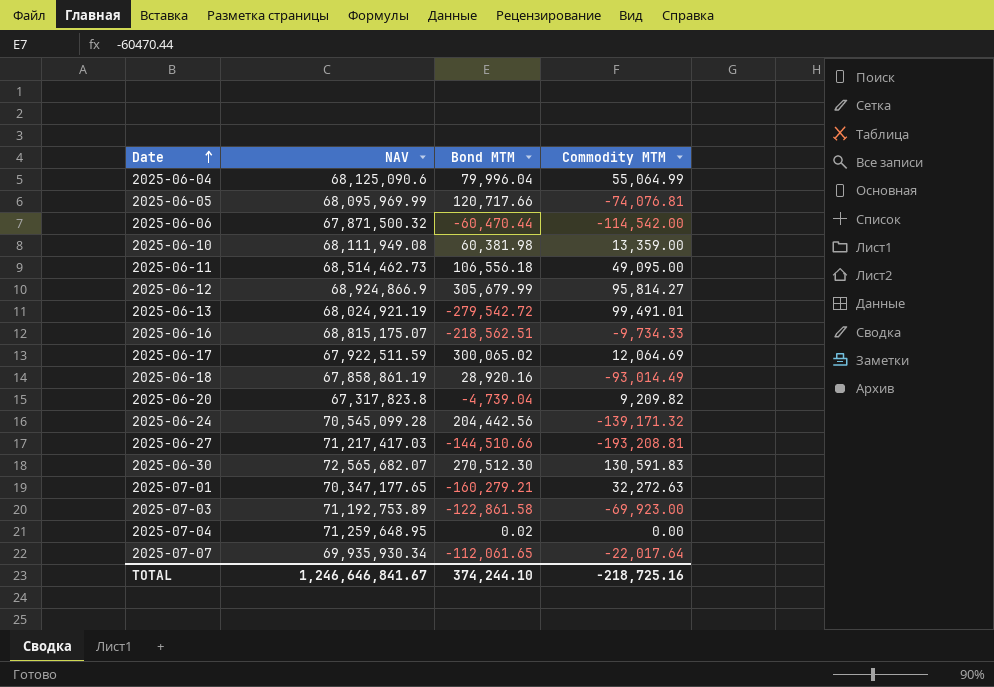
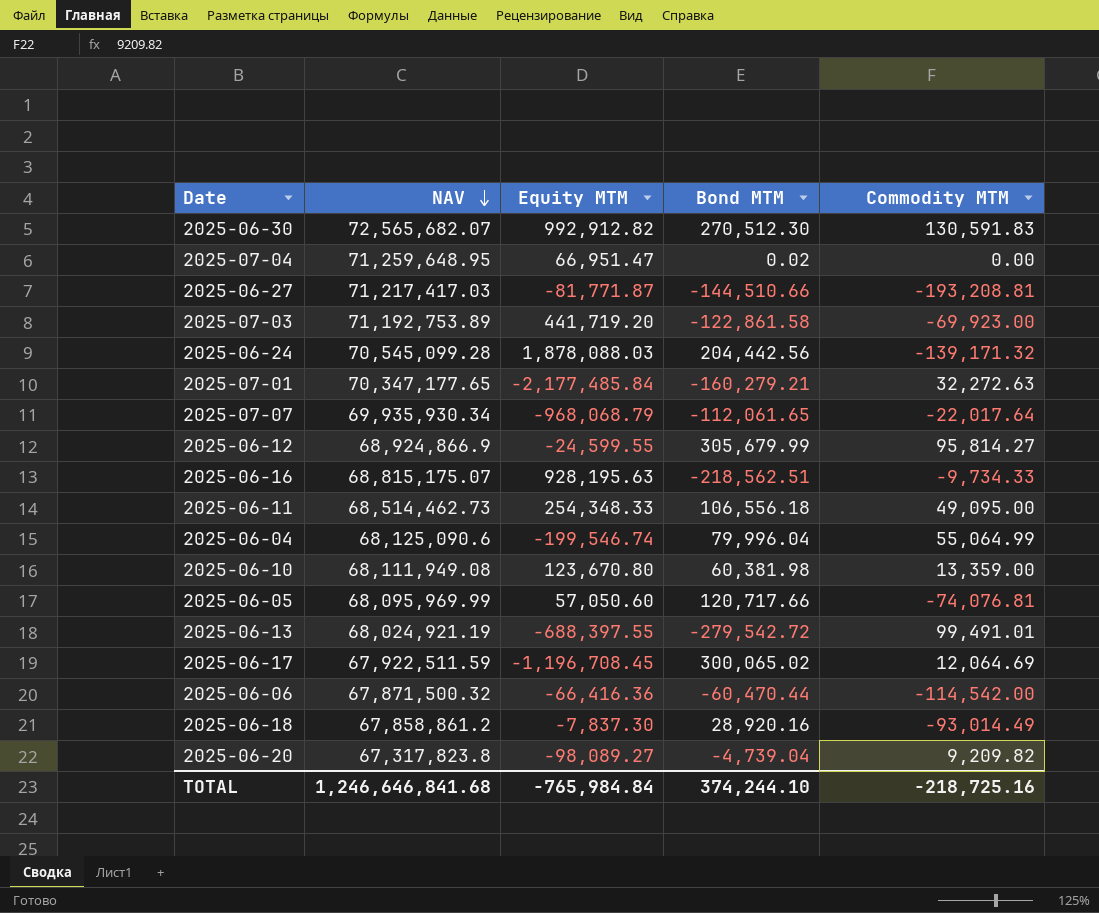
row order: Date ascending -> NAV descending
column Equity MTM | position: none -> 3
2025-06-18 | NAV: 67,858,861.19 -> 67,858,861.2
TOTAL | NAV: 1,246,646,841.67 -> 1,246,646,841.68

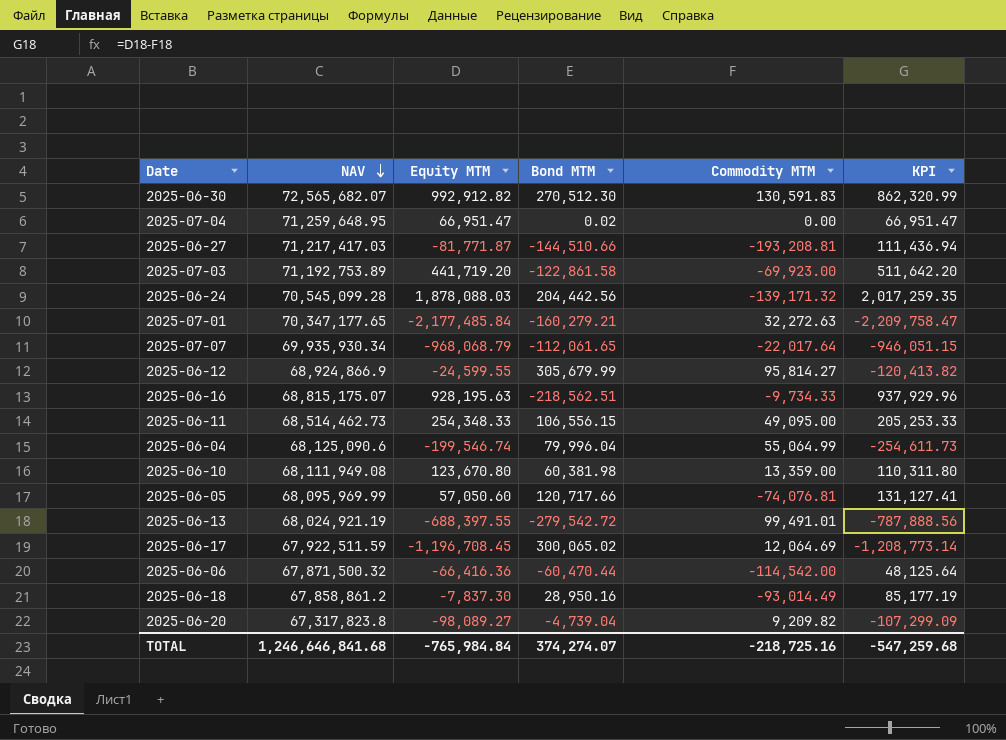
column KPI | formula: none -> [Equity MTM] - [Commodity MTM]
2025-06-11 | Bond MTM: 106,556.18 -> 106,556.15
2025-06-18 | Bond MTM: 28,920.16 -> 28,950.16
TOTAL | Bond MTM: 374,244.10 -> 374,274.07

